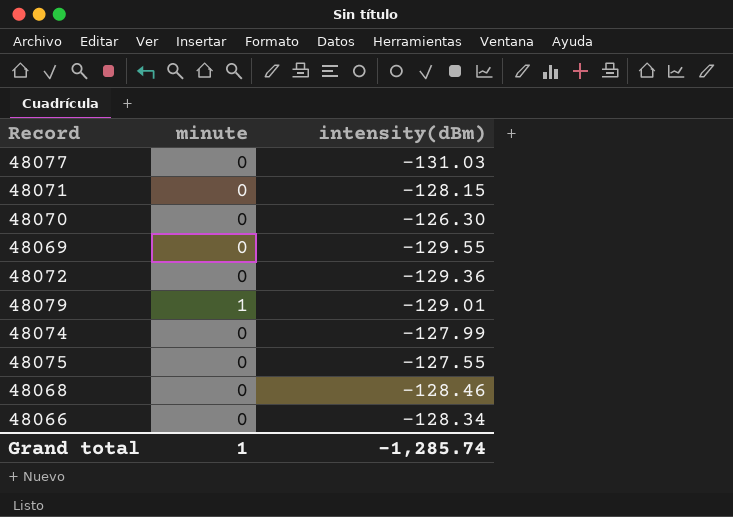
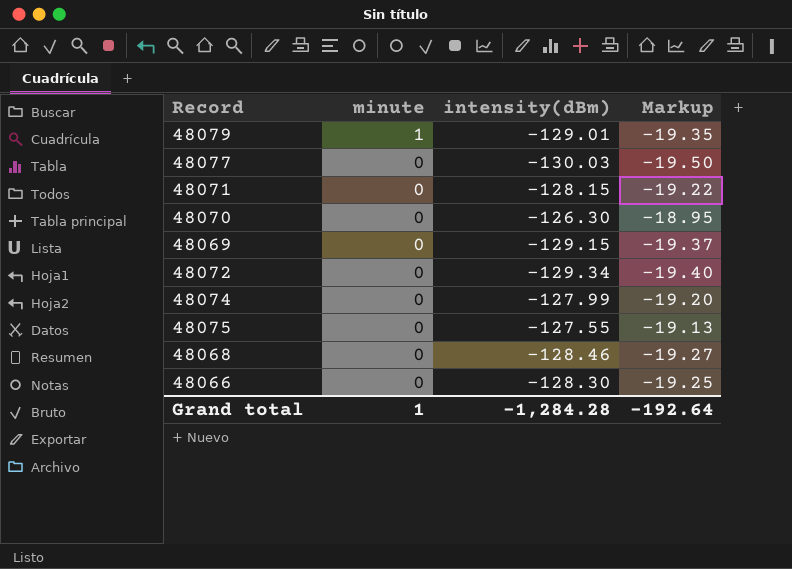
row order: none -> minute descending
column Markup | formula: none -> [intensity(dBm)] * 0.15
48077 | intensity(dBm): -131.03 -> -130.03
48069 | intensity(dBm): -129.55 -> -129.15
48072 | intensity(dBm): -129.36 -> -129.34
48066 | intensity(dBm): -128.34 -> -128.30
Grand total | intensity(dBm): -1,285.74 -> -1,284.28

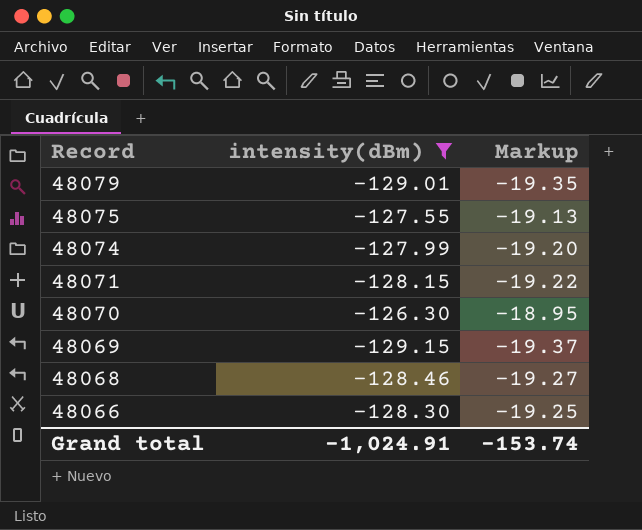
filter: none -> intensity(dBm) >= -129.15
row order: minute descending -> Record descending
column minute | position: 2 -> none
Grand total | intensity(dBm): -1,284.28 -> -1,024.91
Grand total | Markup: -192.64 -> -153.74

